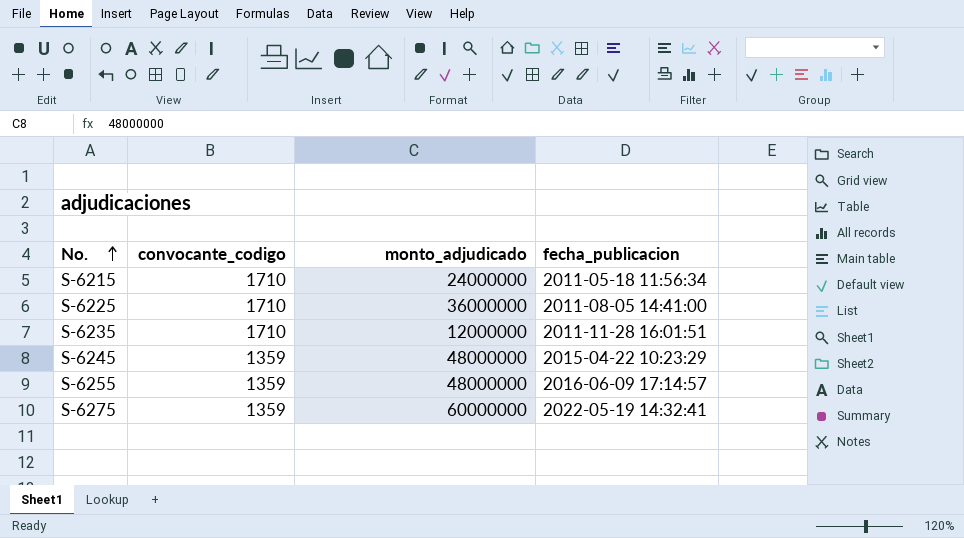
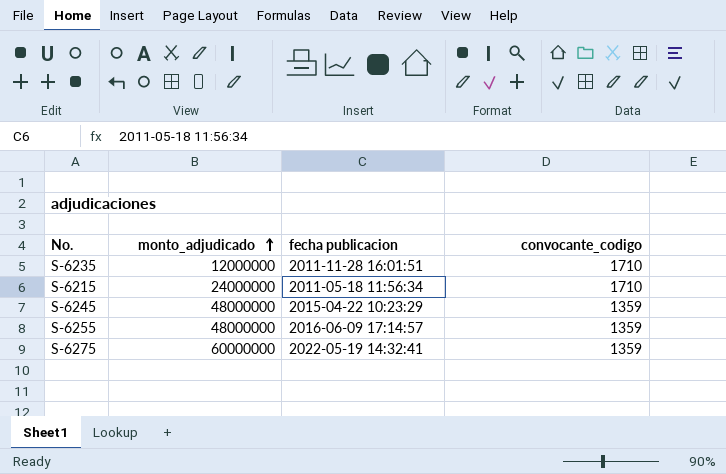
row order: No. ascending -> monto_adjudicado ascending
column name: fecha_publicacion -> fecha publicacion
column convocante_codigo | position: 2 -> 4
row S-6225: 1710 | 36000000 | 2011-08-05 14:41:00 -> none

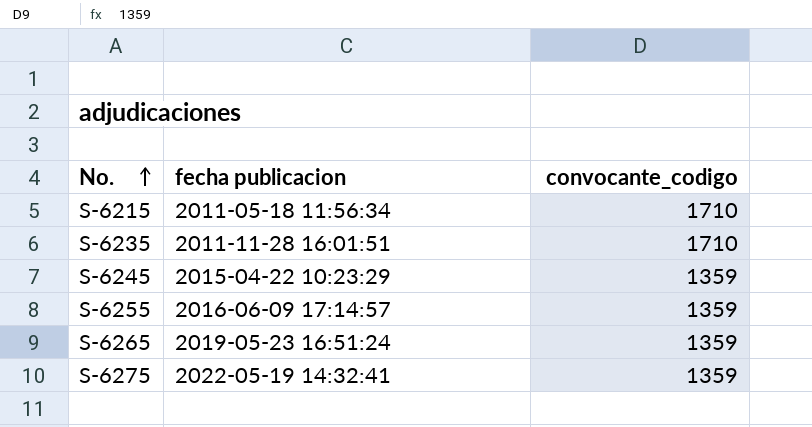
row order: monto_adjudicado ascending -> No. ascending
column monto_adjudicado | position: 2 -> none
row S-6265: none -> 2019-05-23 16:51:24 | 1359

